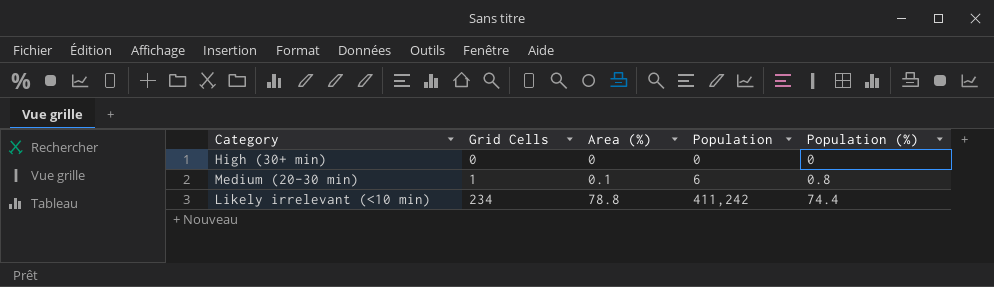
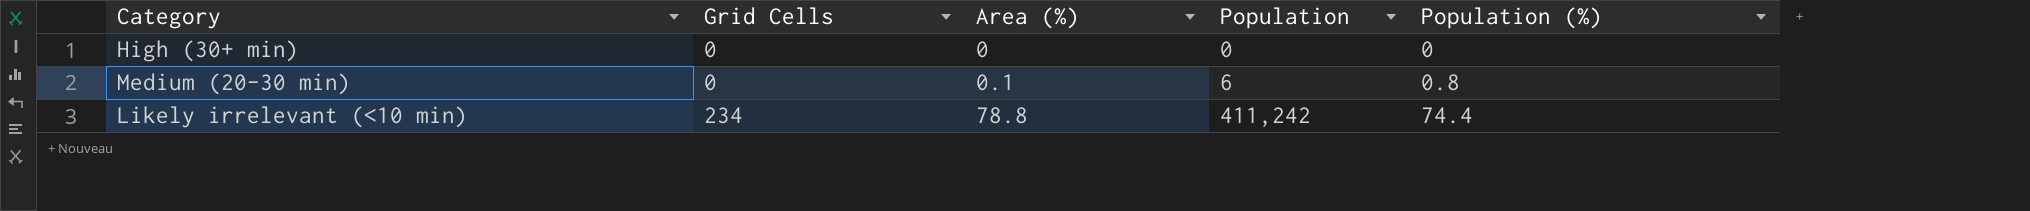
Medium (20-30 min) | Grid Cells: 1 -> 0

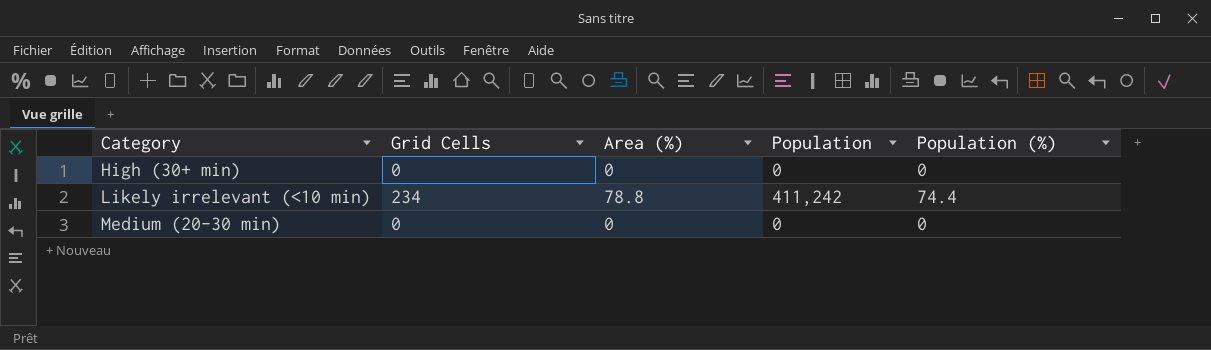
row order: Grid Cells ascending -> Category ascending
Medium (20-30 min) | Area (%): 0.1 -> 0
Medium (20-30 min) | Population: 6 -> 0
Medium (20-30 min) | Population (%): 0.8 -> 0

